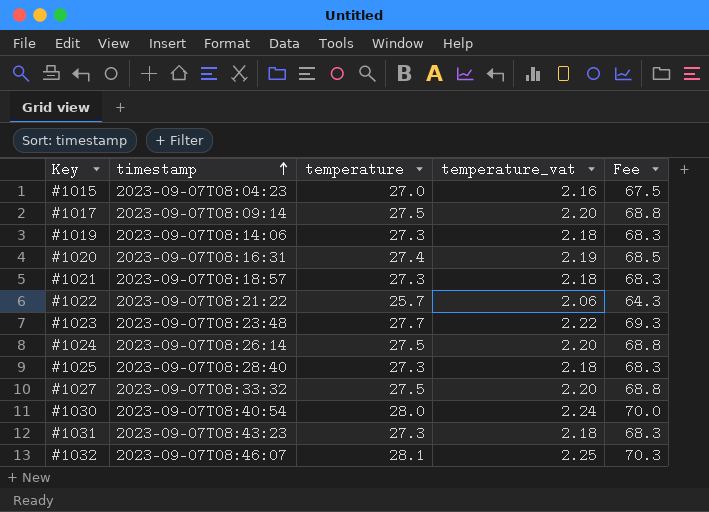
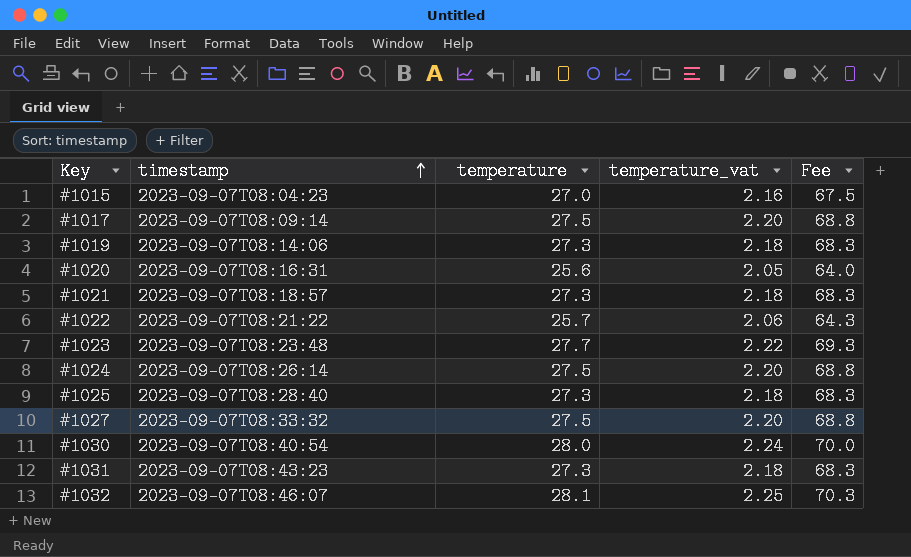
#1020 | temperature: 27.4 -> 25.6
#1020 | temperature_vat: 2.19 -> 2.05
#1020 | Fee: 68.5 -> 64.0

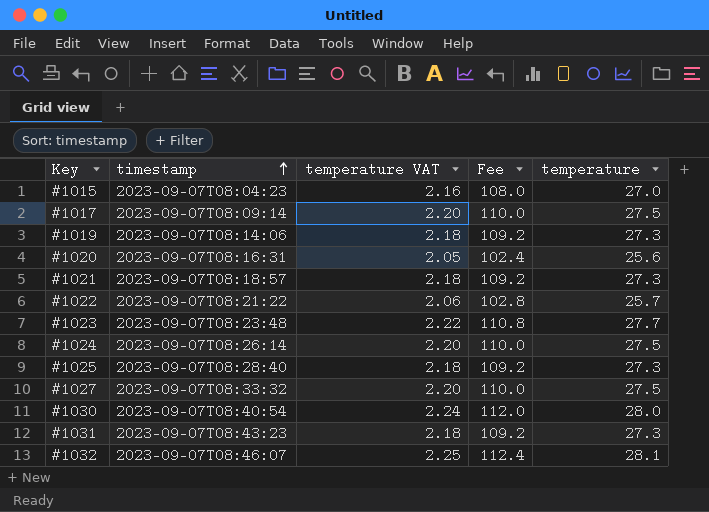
column name: temperature_vat -> temperature VAT
column Fee | formula: [temperature] * 2.5 -> [temperature] * 4
column temperature | position: 3 -> 5

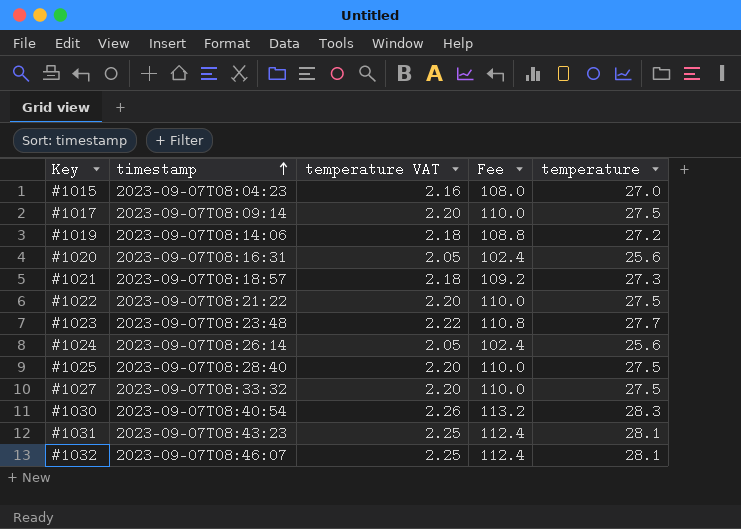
#1019 | Fee: 109.2 -> 108.8
#1019 | temperature: 27.3 -> 27.2
#1022 | temperature VAT: 2.06 -> 2.20
#1022 | Fee: 102.8 -> 110.0
#1022 | temperature: 25.7 -> 27.5
#1024 | temperature VAT: 2.20 -> 2.05
#1024 | Fee: 110.0 -> 102.4
#1024 | temperature: 27.5 -> 25.6
#1025 | temperature VAT: 2.18 -> 2.20
#1025 | Fee: 109.2 -> 110.0
#1025 | temperature: 27.3 -> 27.5
#1030 | temperature VAT: 2.24 -> 2.26
#1030 | Fee: 112.0 -> 113.2
#1030 | temperature: 28.0 -> 28.3
#1031 | temperature VAT: 2.18 -> 2.25
#1031 | Fee: 109.2 -> 112.4
#1031 | temperature: 27.3 -> 28.1

